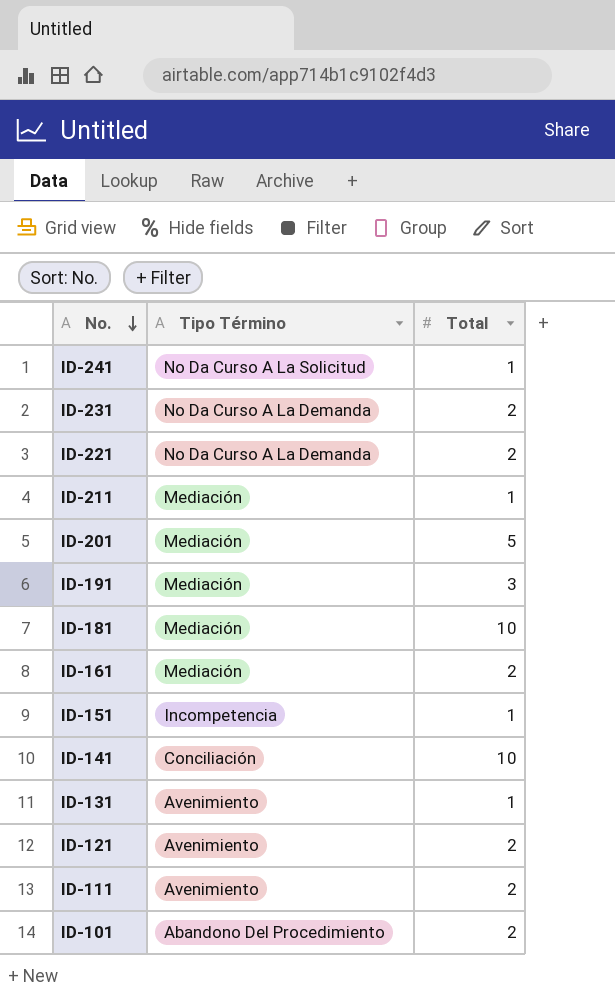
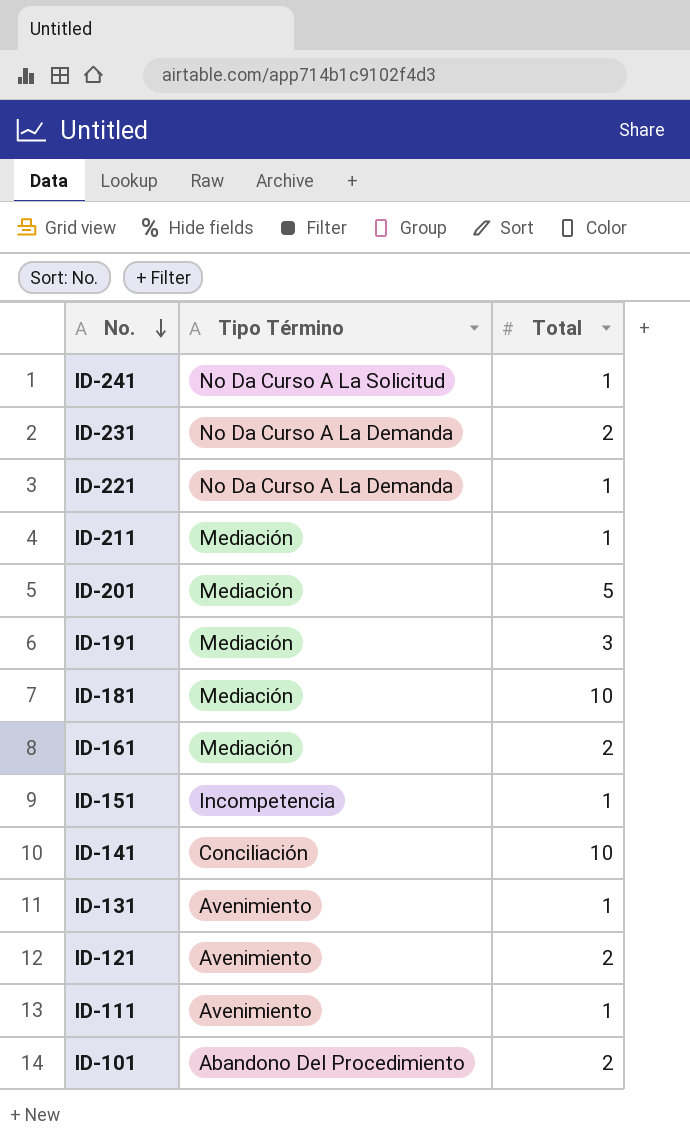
ID-221 | Total: 2 -> 1
ID-111 | Total: 2 -> 1

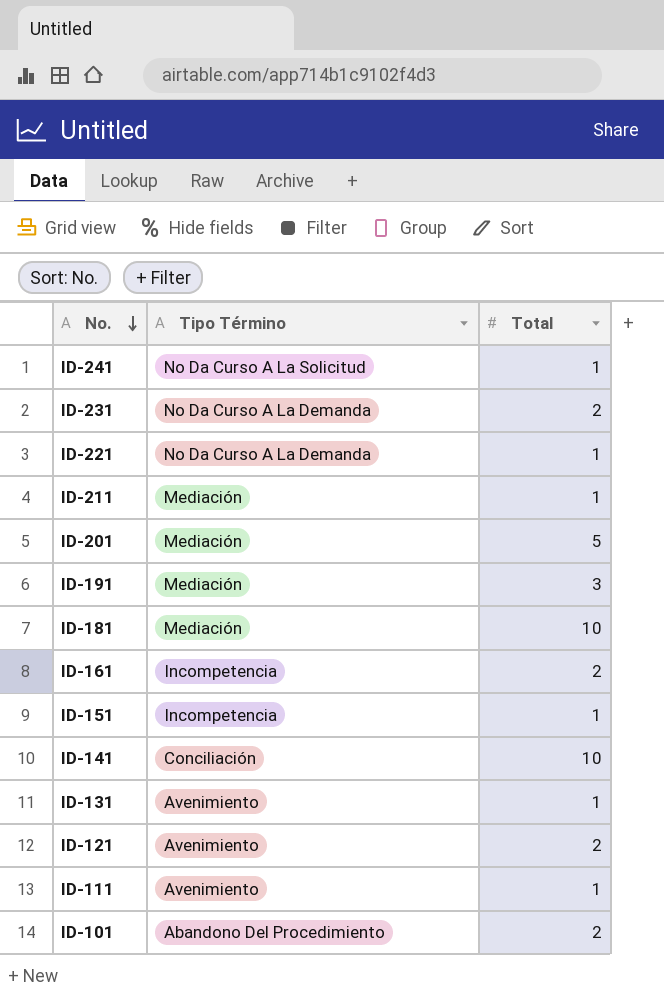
ID-161 | Tipo Término: Mediación -> Incompetencia

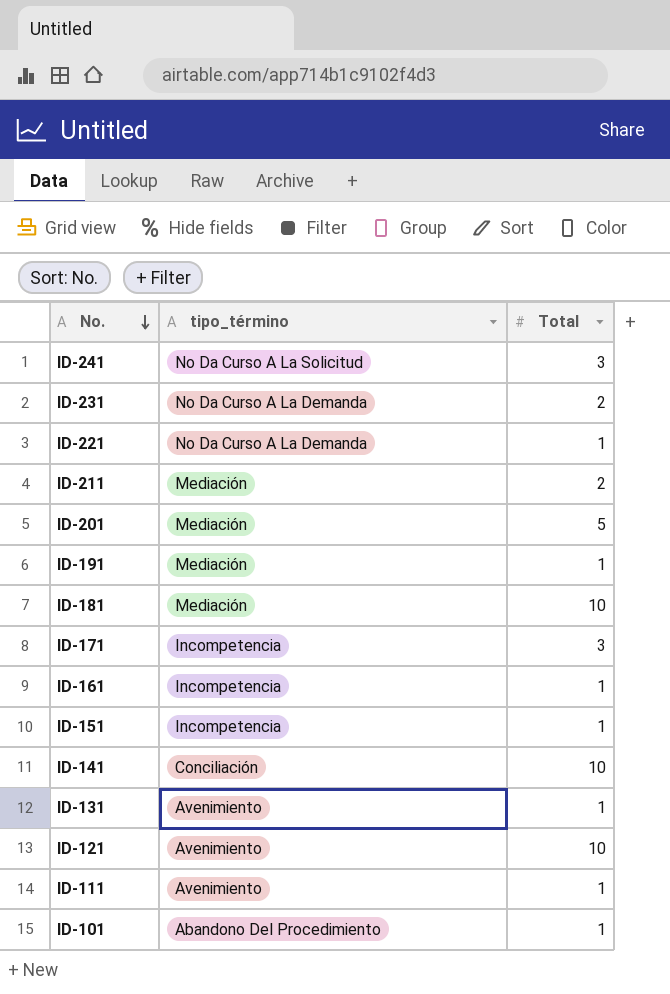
column name: Tipo Término -> tipo_término
ID-241 | Total: 1 -> 3
ID-211 | Total: 1 -> 2
ID-191 | Total: 3 -> 1
row ID-171: none -> Incompetencia | 3
ID-161 | Total: 2 -> 1
ID-121 | Total: 2 -> 10
ID-101 | Total: 2 -> 1

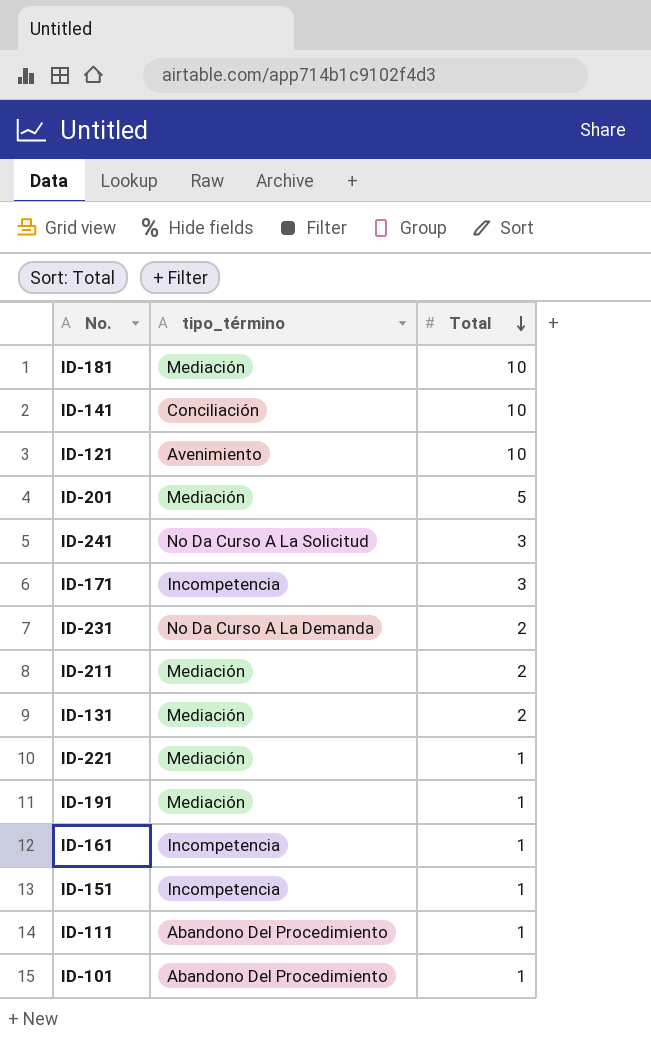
row order: No. descending -> Total descending
ID-131 | tipo_término: Avenimiento -> Mediación
ID-131 | Total: 1 -> 2
ID-221 | tipo_término: No Da Curso A La Demanda -> Mediación
ID-111 | tipo_término: Avenimiento -> Abandono Del Procedimiento

